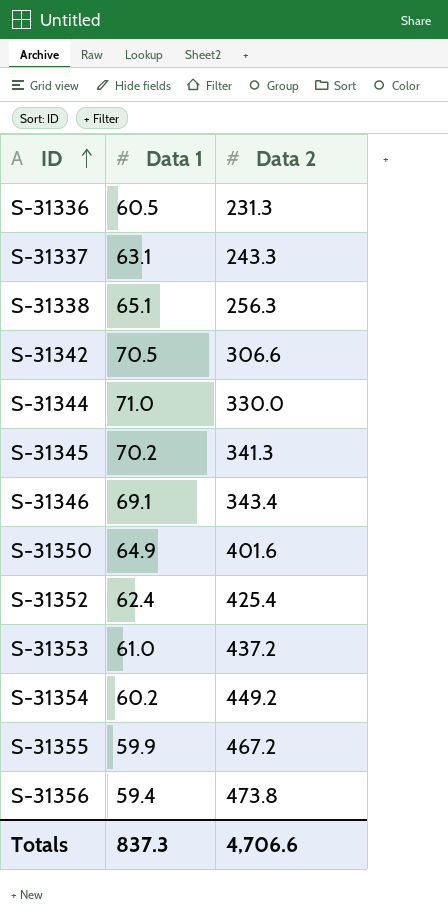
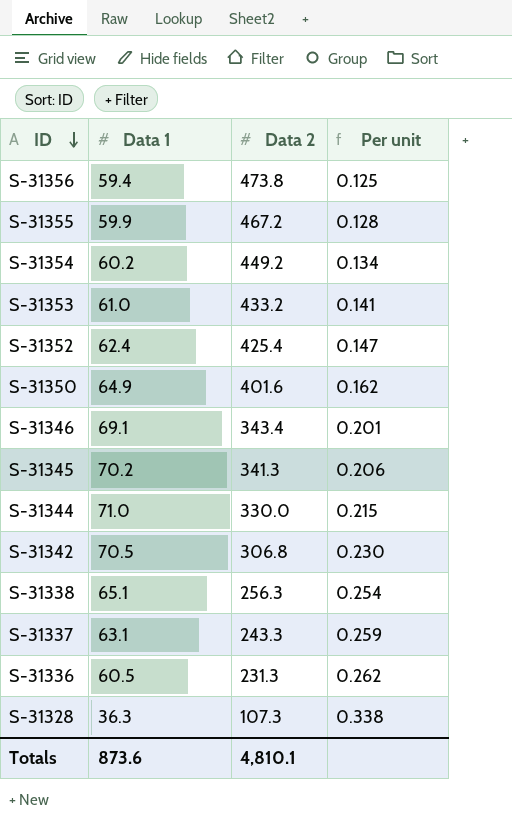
row order: ID ascending -> ID descending
column Per unit | formula: none -> [Data 1] / [Data 2]
S-31353 | Data 2: 437.2 -> 433.2
S-31342 | Data 2: 306.6 -> 306.8
row S-31328: none -> 36.3 | 107.3 | 0.338
Totals | Data 1: 837.3 -> 873.6
Totals | Data 2: 4,706.6 -> 4,810.1

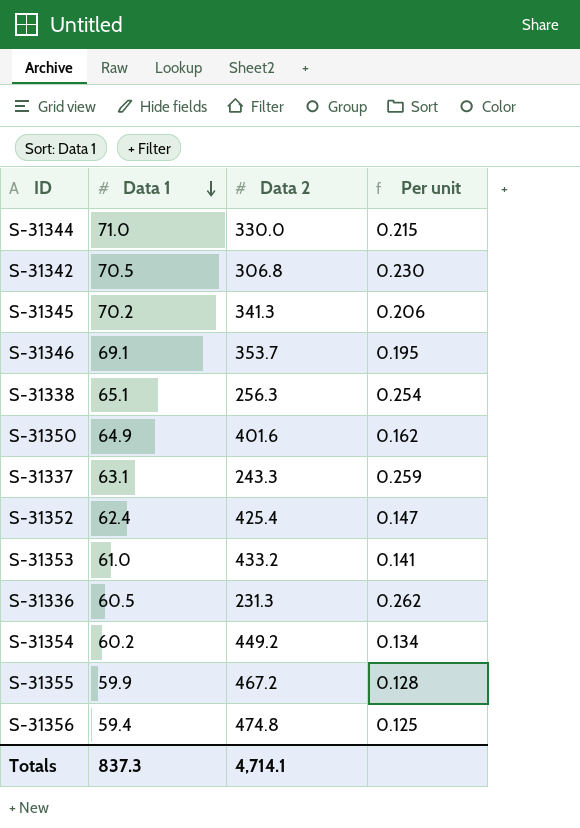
row order: ID descending -> Data 1 descending
row S-31328: 36.3 | 107.3 | 0.338 -> none
S-31346 | Data 2: 343.4 -> 353.7
S-31346 | Per unit: 0.201 -> 0.195
S-31356 | Data 2: 473.8 -> 474.8
Totals | Data 1: 873.6 -> 837.3
Totals | Data 2: 4,810.1 -> 4,714.1

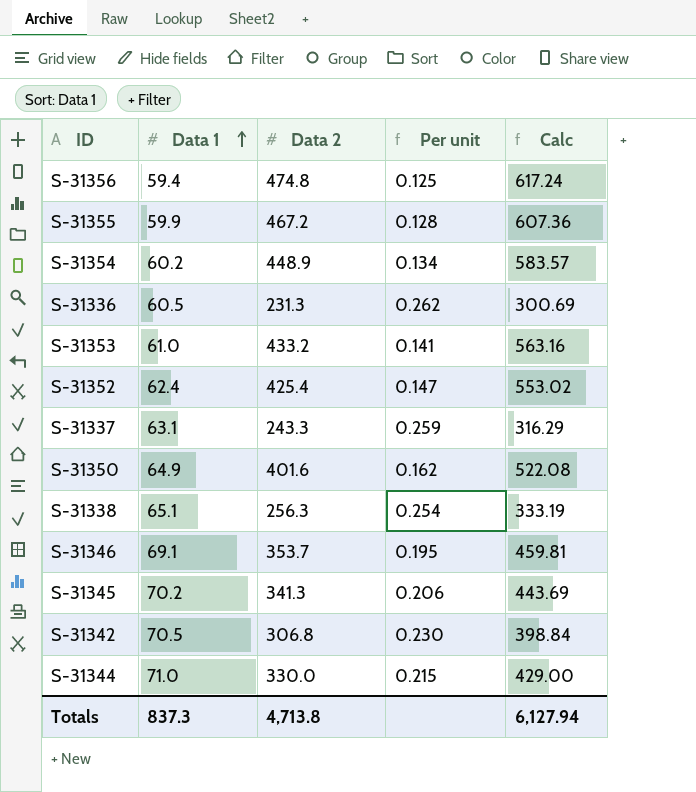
row order: Data 1 descending -> Data 1 ascending
column Calc | formula: none -> [Data 2] * 1.3
S-31354 | Data 2: 449.2 -> 448.9
Totals | Data 2: 4,714.1 -> 4,713.8

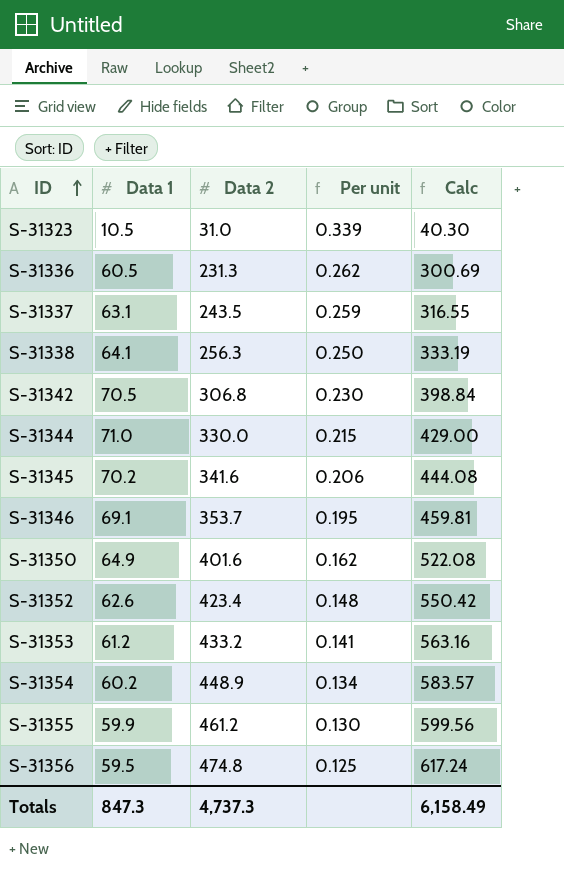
row order: Data 1 ascending -> ID ascending
row S-31323: none -> 10.5 | 31.0 | 0.339 | 40.30
S-31337 | Data 2: 243.3 -> 243.5
S-31337 | Calc: 316.29 -> 316.55
S-31338 | Data 1: 65.1 -> 64.1
S-31338 | Per unit: 0.254 -> 0.250
S-31345 | Data 2: 341.3 -> 341.6
S-31345 | Calc: 443.69 -> 444.08
S-31352 | Data 1: 62.4 -> 62.6
S-31352 | Data 2: 425.4 -> 423.4
S-31352 | Per unit: 0.147 -> 0.148
S-31352 | Calc: 553.02 -> 550.42
S-31353 | Data 1: 61.0 -> 61.2
S-31355 | Data 2: 467.2 -> 461.2
S-31355 | Per unit: 0.128 -> 0.130
S-31355 | Calc: 607.36 -> 599.56
S-31356 | Data 1: 59.4 -> 59.5
Totals | Data 1: 837.3 -> 847.3
Totals | Data 2: 4,713.8 -> 4,737.3
Totals | Calc: 6,127.94 -> 6,158.49

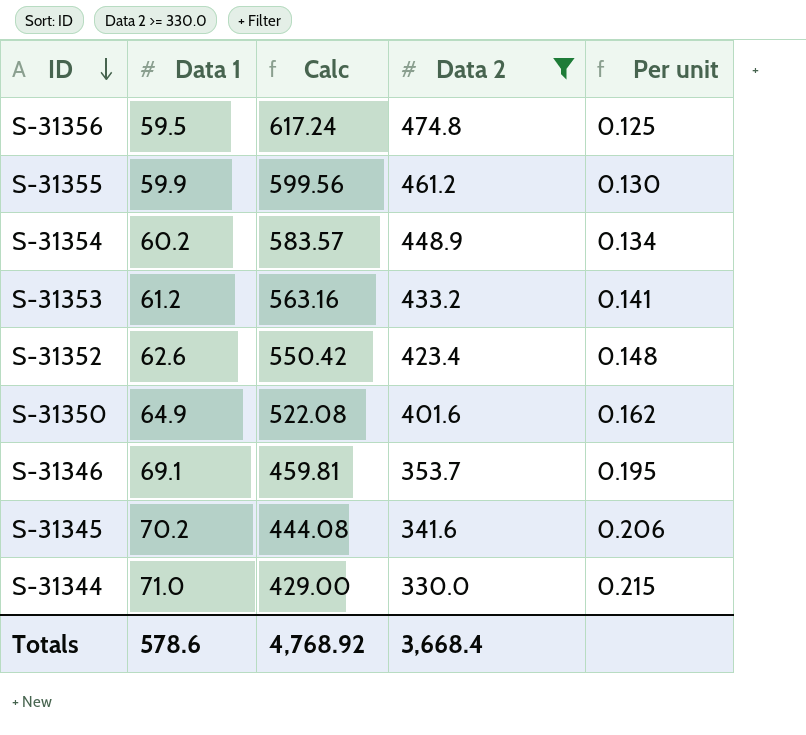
filter: none -> Data 2 >= 330.0
row order: ID ascending -> ID descending
column Calc | position: 5 -> 3
Totals | Data 1: 847.3 -> 578.6
Totals | Calc: 6,158.49 -> 4,768.92
Totals | Data 2: 4,737.3 -> 3,668.4

